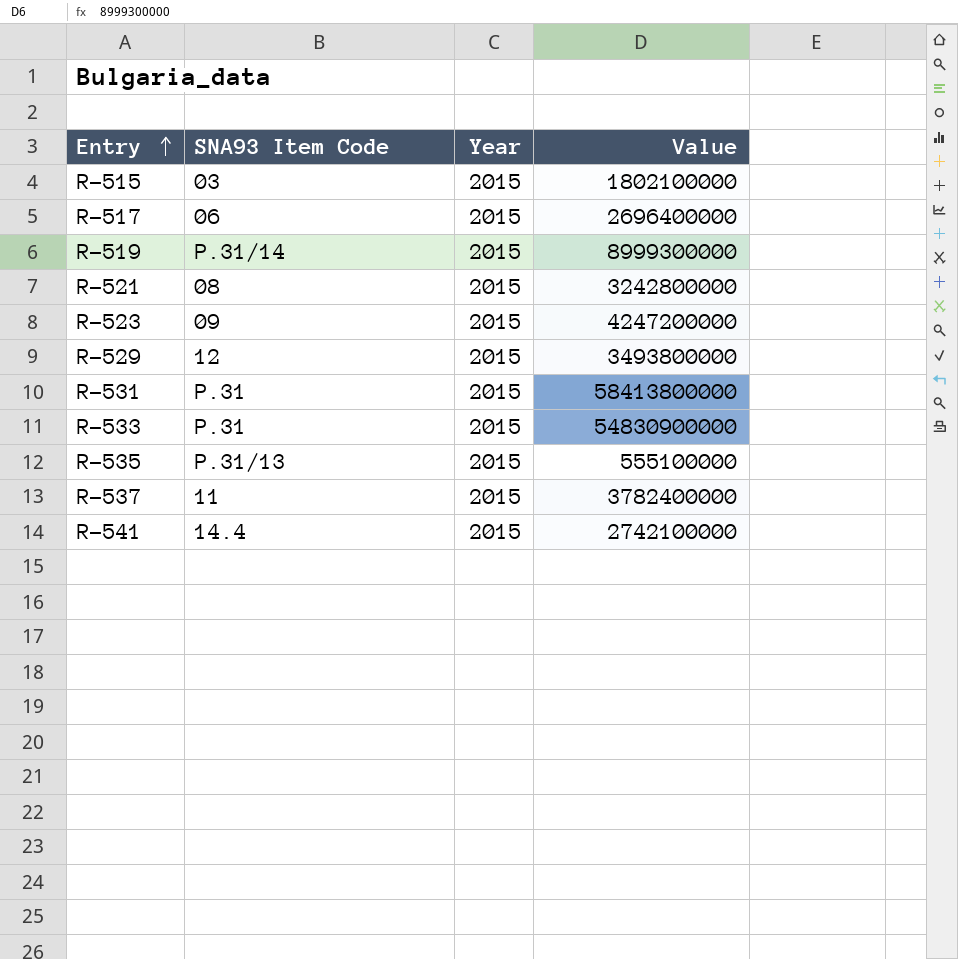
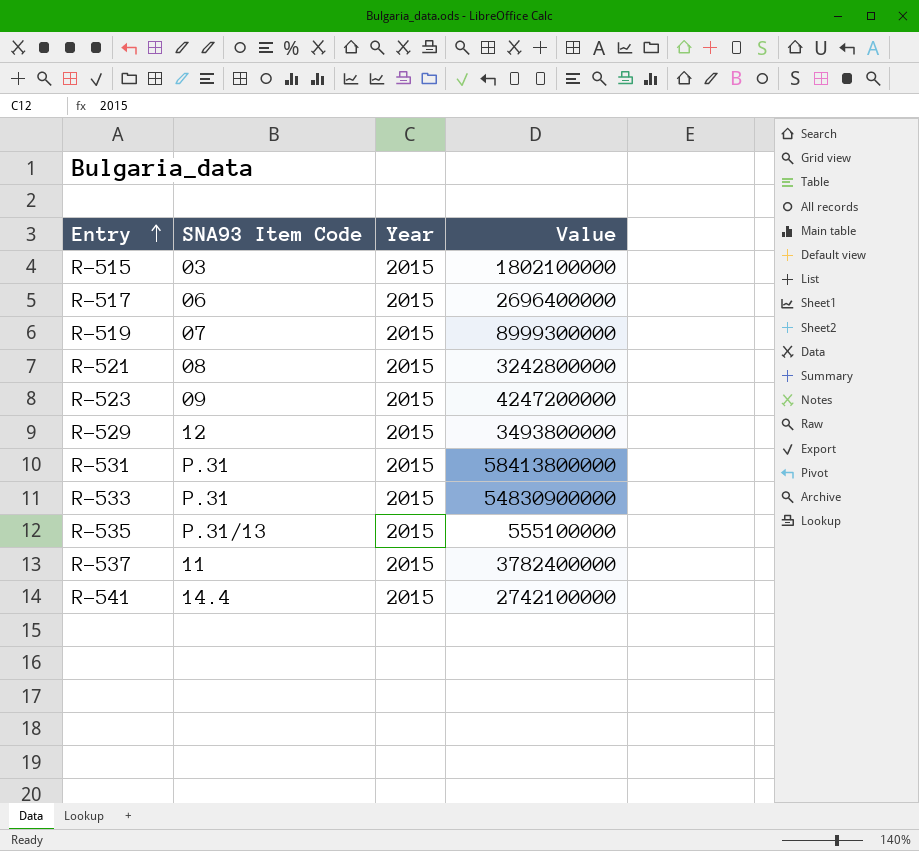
R-519 | SNA93 Item Code: P.31/14 -> 07

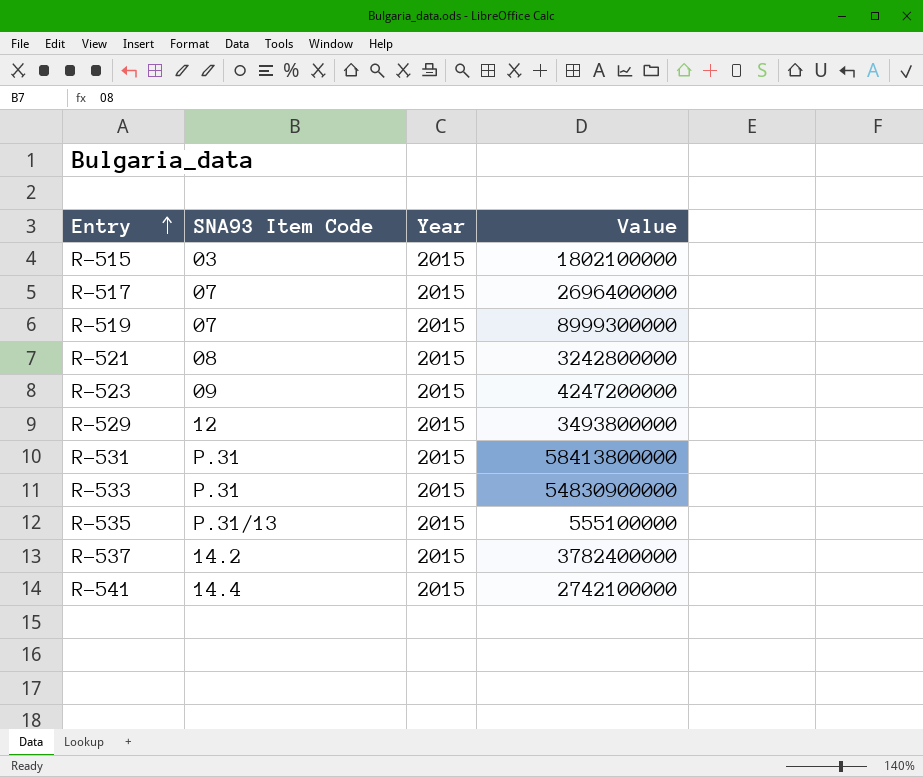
R-517 | SNA93 Item Code: 06 -> 07
R-537 | SNA93 Item Code: 11 -> 14.2

